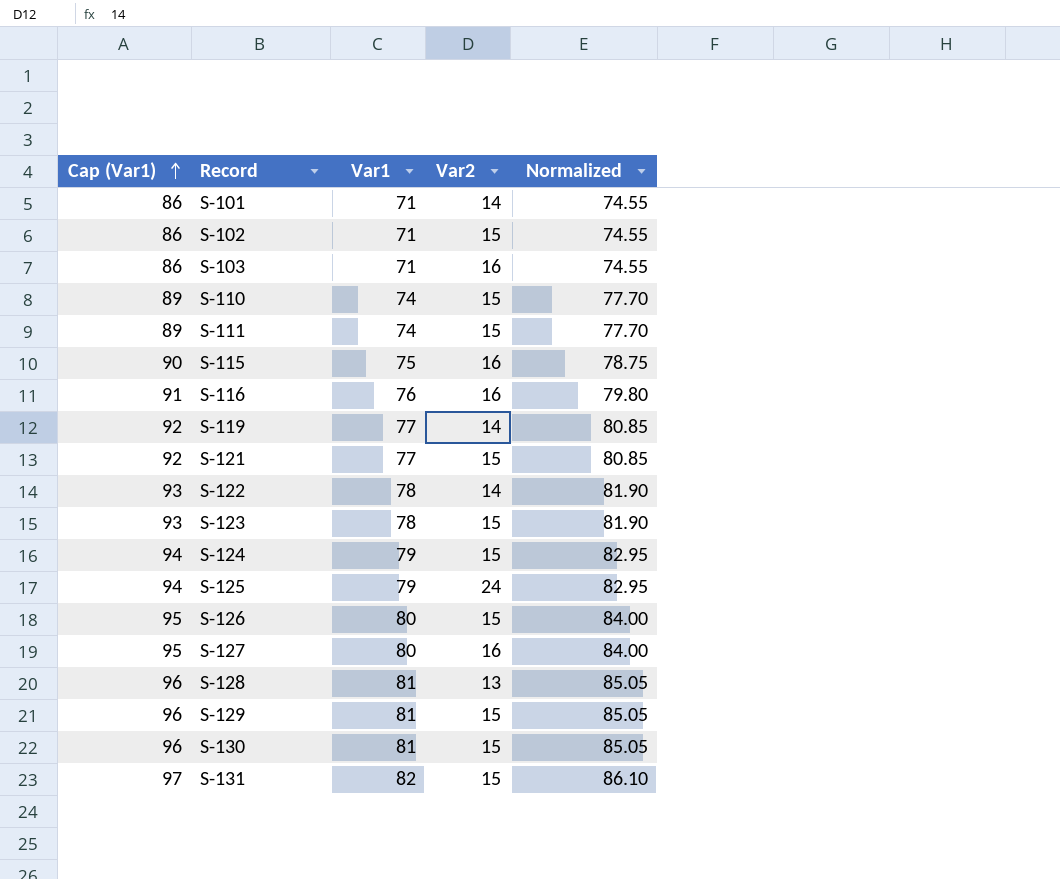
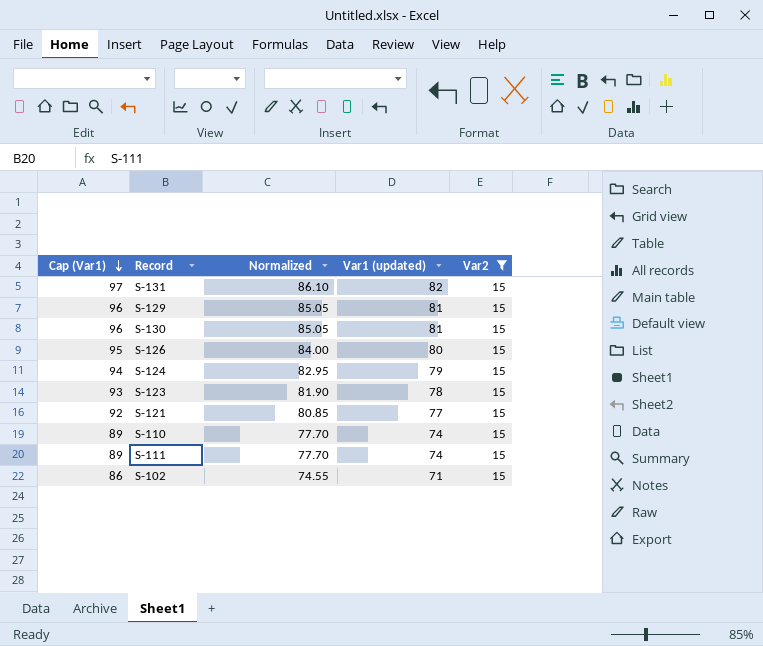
filter: none -> Var2 = 15
row order: Cap (Var1) ascending -> Cap (Var1) descending
column Normalized | position: 5 -> 3
column name: Var1 -> Var1 (updated)

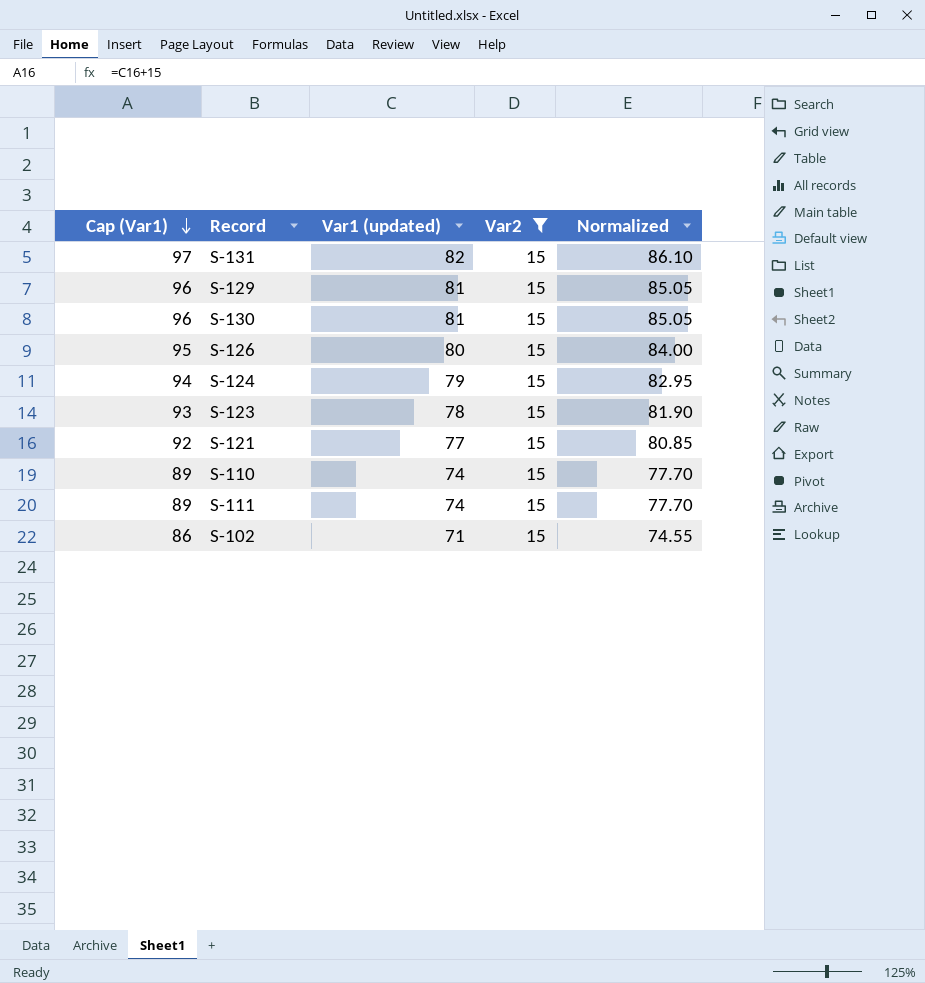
column Normalized | position: 3 -> 5

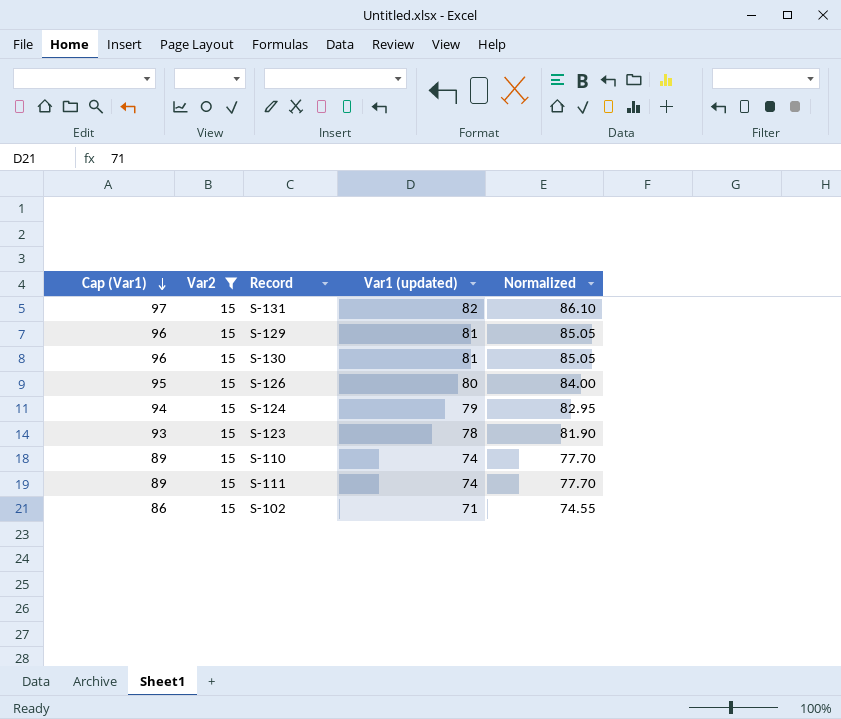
column Var2 | position: 4 -> 2
row S-121: 92 | 77 | 15 | 80.85 -> none

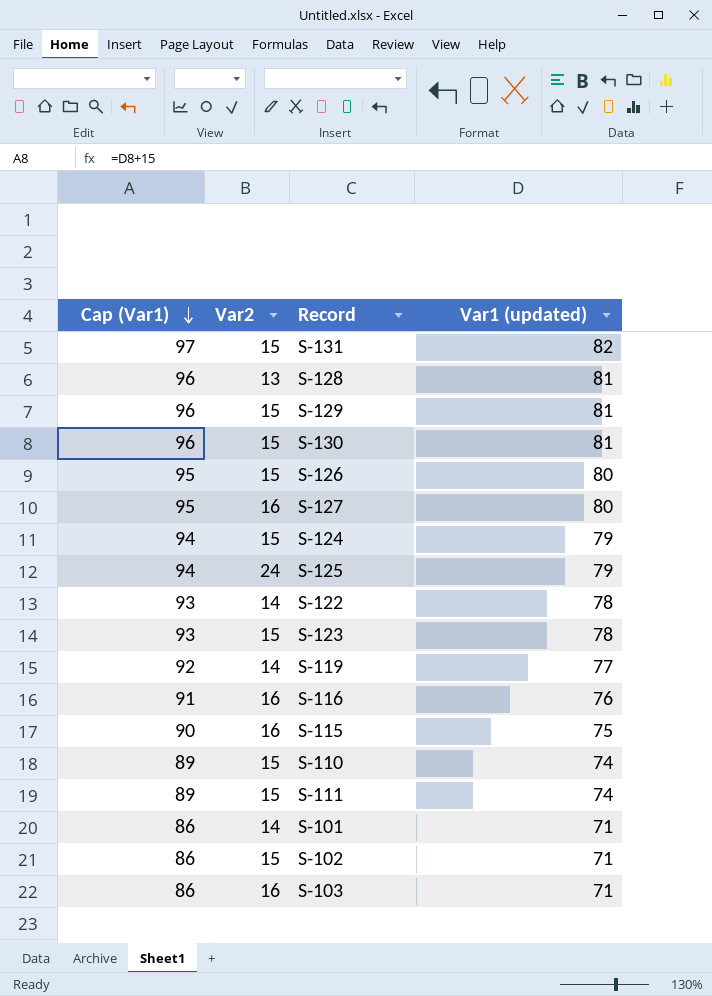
filter: Var2 = 15 -> none
column Normalized | formula: [Var1 (updated)] * 1.05 -> none

